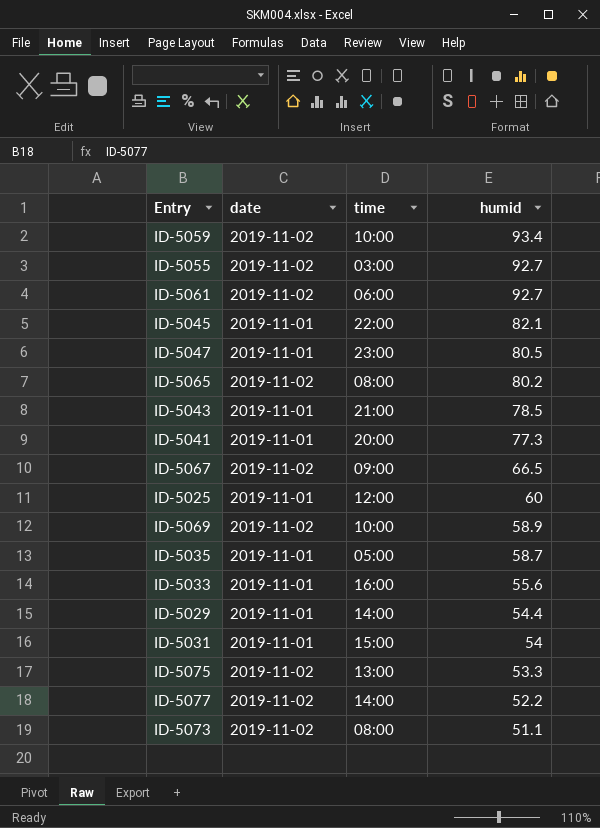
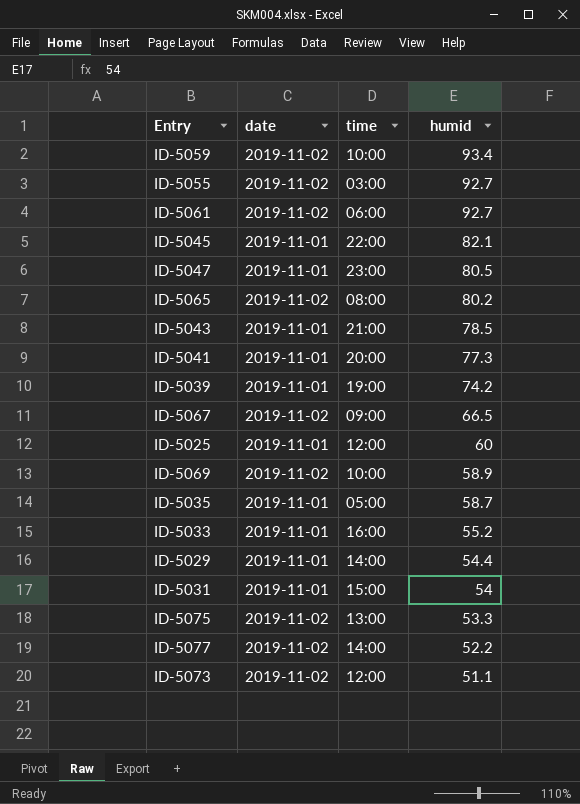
row ID-5039: none -> 2019-11-01 | 19:00 | 74.2
ID-5033 | humid: 55.6 -> 55.2
ID-5073 | time: 08:00 -> 12:00

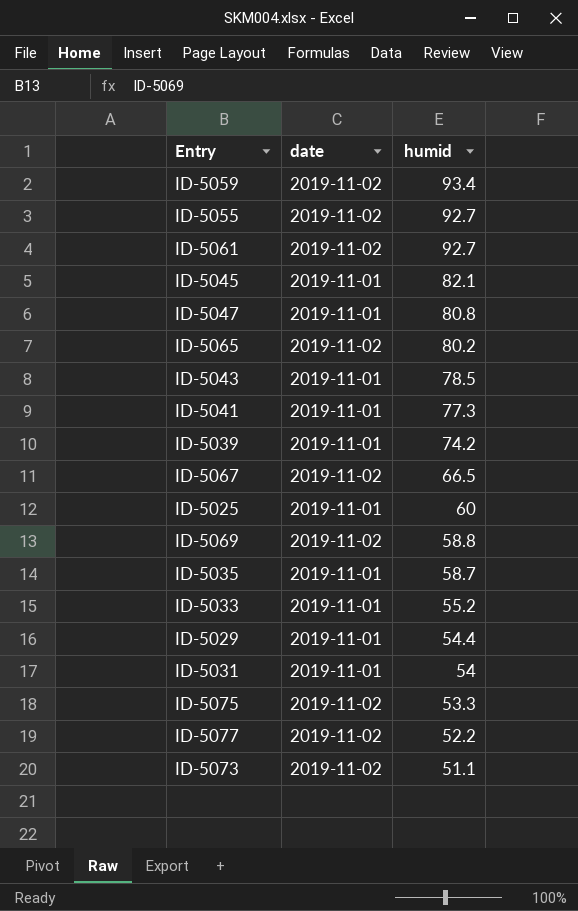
column time | position: 3 -> none
ID-5047 | humid: 80.5 -> 80.8
ID-5069 | humid: 58.9 -> 58.8

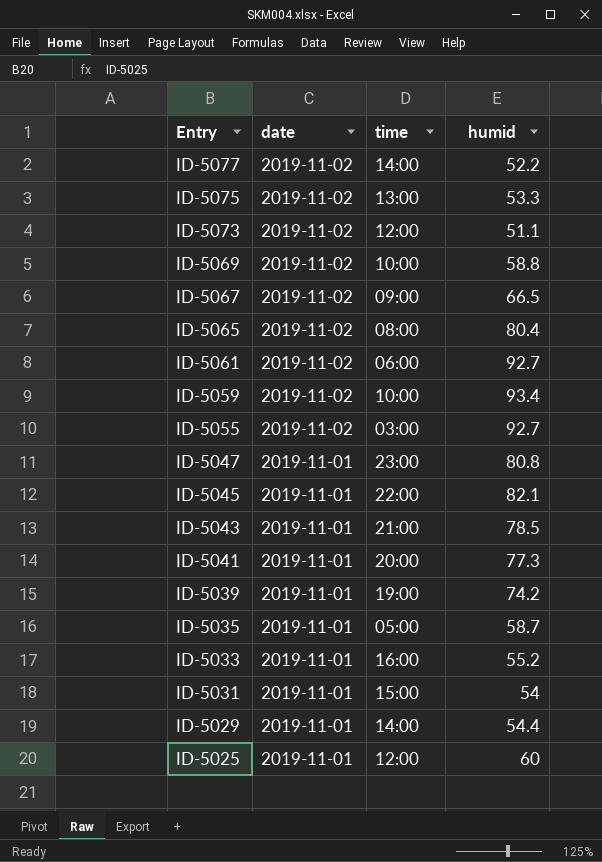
row order: humid descending -> Entry descending
column time | position: none -> 3
ID-5065 | humid: 80.2 -> 80.4

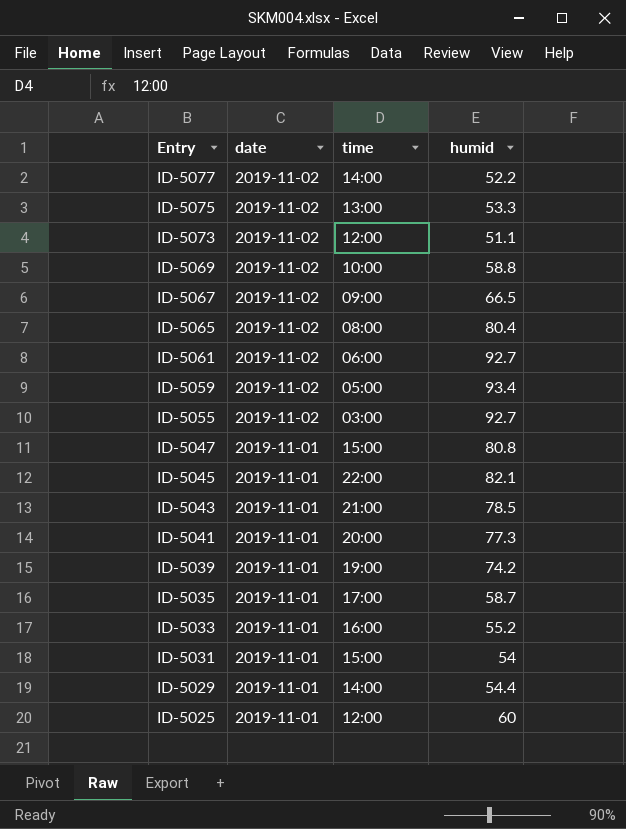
ID-5059 | time: 10:00 -> 05:00
ID-5047 | time: 23:00 -> 15:00
ID-5035 | time: 05:00 -> 17:00

